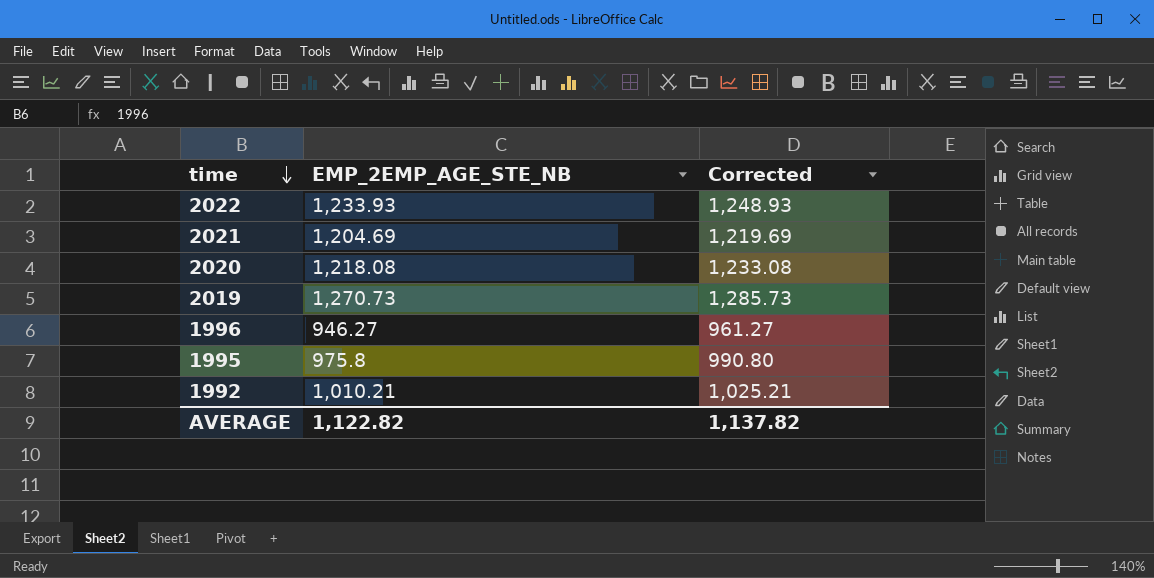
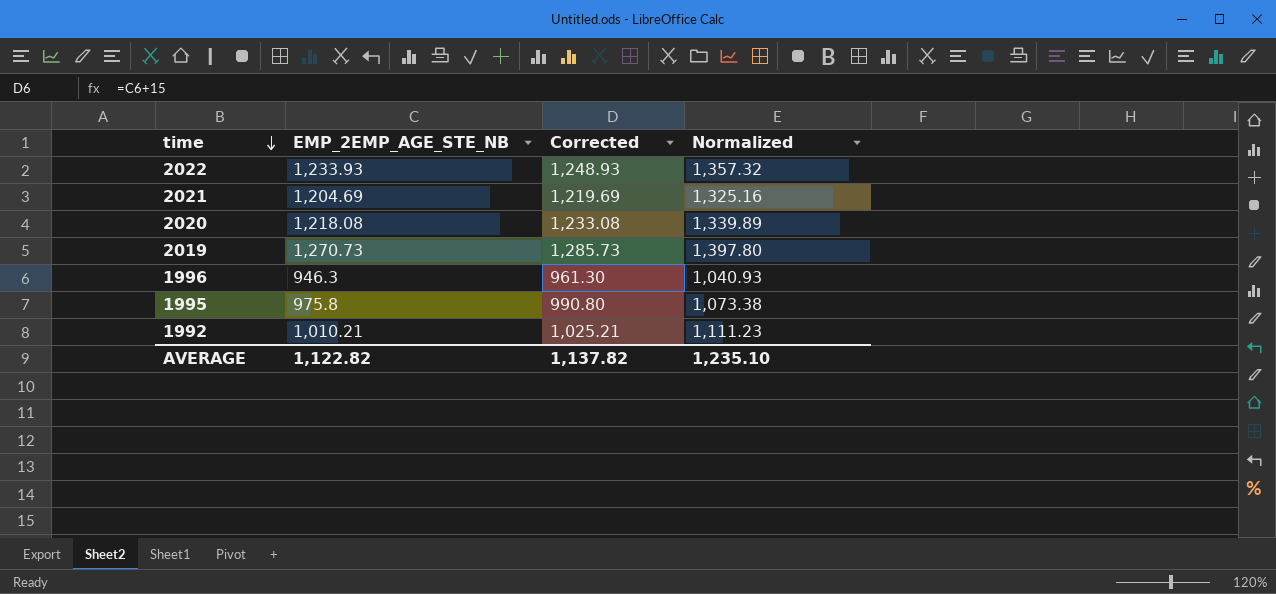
column Normalized | formula: none -> [EMP_2EMP_AGE_STE_NB] * 1.1
1996 | EMP_2EMP_AGE_STE_NB: 946.27 -> 946.3
1996 | Corrected: 961.27 -> 961.30

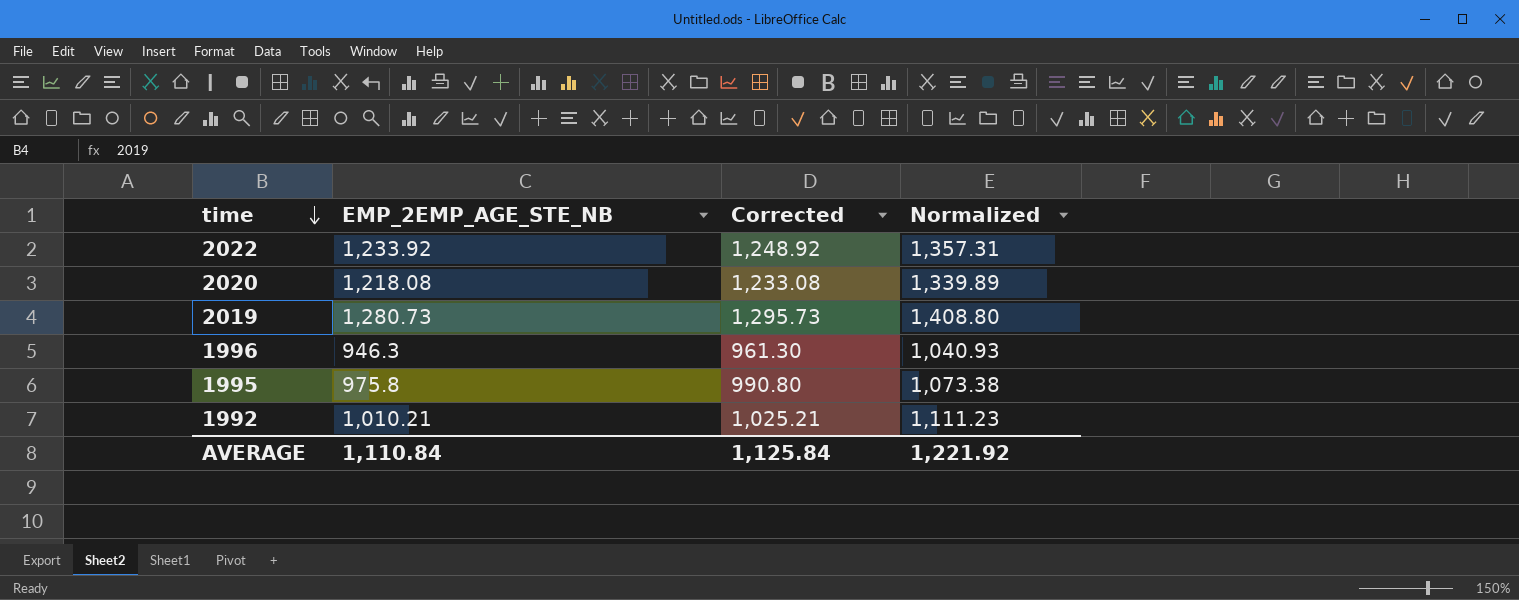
row 2021: 1,204.69 | 1,219.69 | 1,325.16 -> none
2022 | EMP_2EMP_AGE_STE_NB: 1,233.93 -> 1,233.92
2022 | Corrected: 1,248.93 -> 1,248.92
2022 | Normalized: 1,357.32 -> 1,357.31
2019 | EMP_2EMP_AGE_STE_NB: 1,270.73 -> 1,280.73
2019 | Corrected: 1,285.73 -> 1,295.73
2019 | Normalized: 1,397.80 -> 1,408.80
AVERAGE | EMP_2EMP_AGE_STE_NB: 1,122.82 -> 1,110.84
AVERAGE | Corrected: 1,137.82 -> 1,125.84
AVERAGE | Normalized: 1,235.10 -> 1,221.92

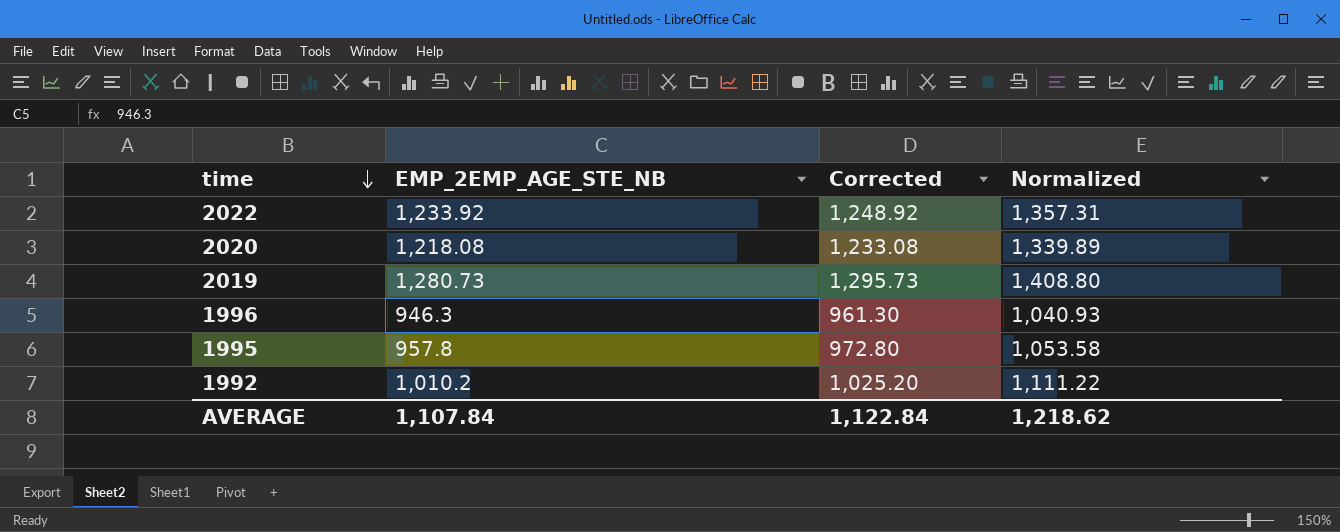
1995 | EMP_2EMP_AGE_STE_NB: 975.8 -> 957.8
1995 | Corrected: 990.80 -> 972.80
1995 | Normalized: 1,073.38 -> 1,053.58
1992 | EMP_2EMP_AGE_STE_NB: 1,010.21 -> 1,010.2
1992 | Corrected: 1,025.21 -> 1,025.20
1992 | Normalized: 1,111.23 -> 1,111.22
AVERAGE | EMP_2EMP_AGE_STE_NB: 1,110.84 -> 1,107.84
AVERAGE | Corrected: 1,125.84 -> 1,122.84
AVERAGE | Normalized: 1,221.92 -> 1,218.62

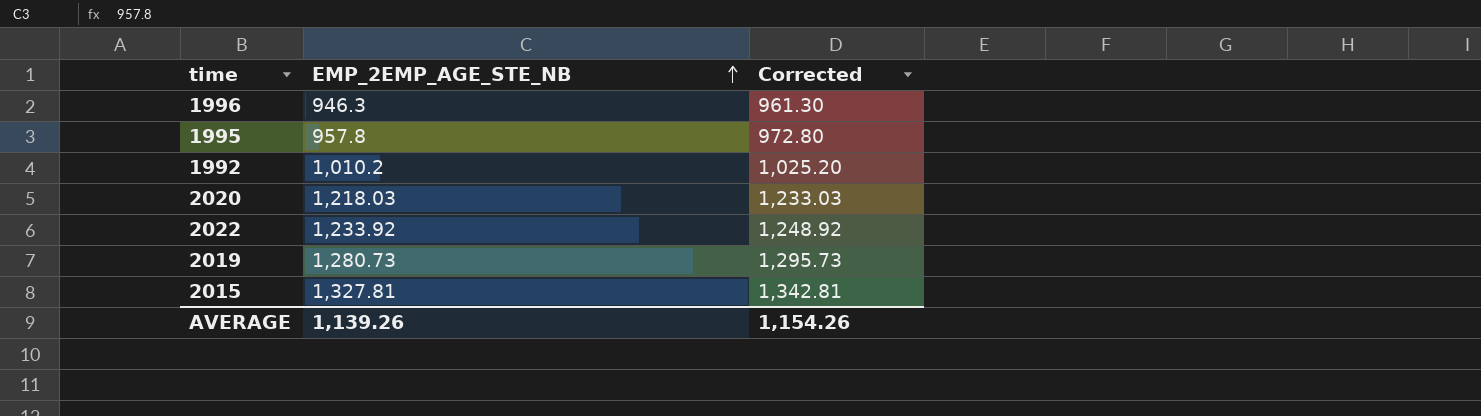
row order: time descending -> EMP_2EMP_AGE_STE_NB ascending
column Normalized | formula: [EMP_2EMP_AGE_STE_NB] * 1.1 -> none
2020 | EMP_2EMP_AGE_STE_NB: 1,218.08 -> 1,218.03
2020 | Corrected: 1,233.08 -> 1,233.03
row 2015: none -> 1,327.81 | 1,342.81
AVERAGE | EMP_2EMP_AGE_STE_NB: 1,107.84 -> 1,139.26
AVERAGE | Corrected: 1,122.84 -> 1,154.26

